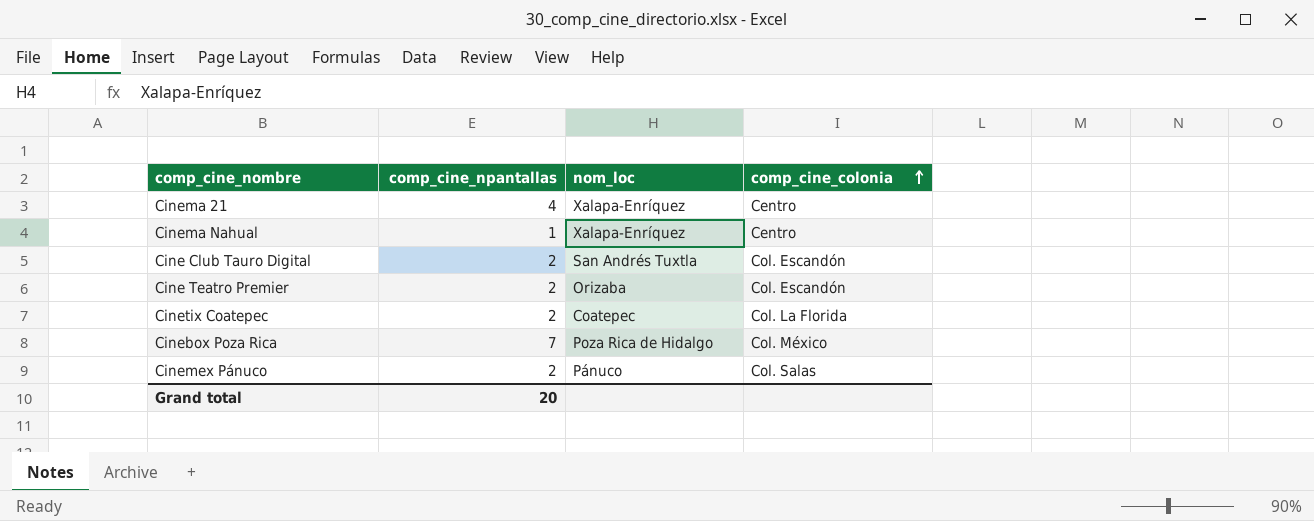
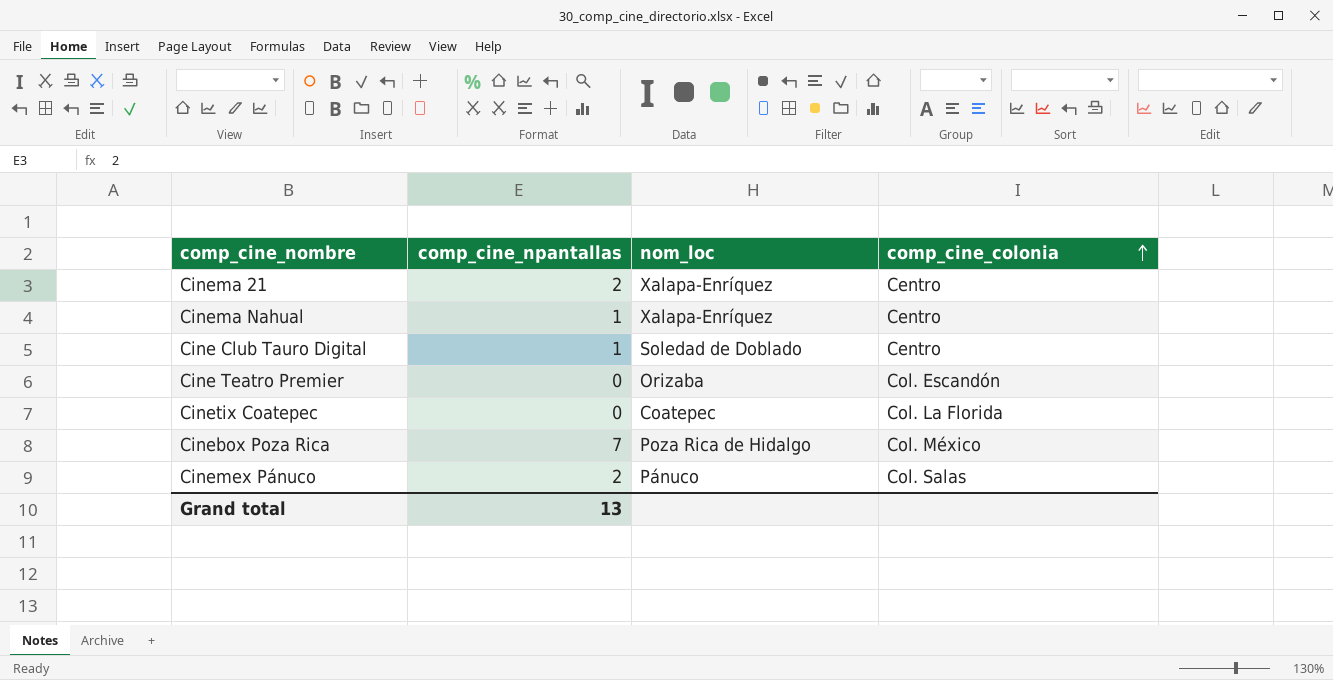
Cinema 21 | comp_cine_npantallas: 4 -> 2
Cine Club Tauro Digital | comp_cine_npantallas: 2 -> 1
Cine Club Tauro Digital | nom_loc: San Andrés Tuxtla -> Soledad de Doblado
Cine Club Tauro Digital | comp_cine_colonia: Col. Escandón -> Centro
Cine Teatro Premier | comp_cine_npantallas: 2 -> 0
Cinetix Coatepec | comp_cine_npantallas: 2 -> 0
Grand total | comp_cine_npantallas: 20 -> 13

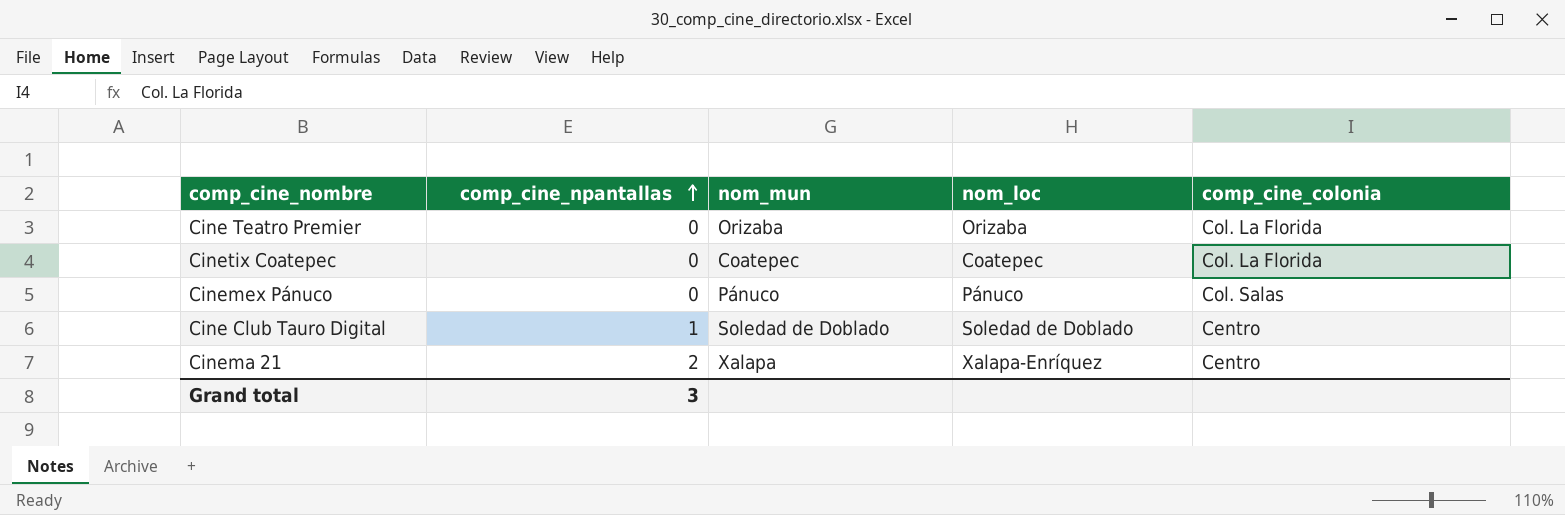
row order: comp_cine_colonia ascending -> comp_cine_npantallas ascending
column nom_mun | position: none -> 3
row Cinema Nahual: 1 | Xalapa-Enríquez | Centro -> none
row Cinebox Poza Rica: 7 | Poza Rica de Hidalgo | Col. México -> none
Cine Teatro Premier | comp_cine_colonia: Col. Escandón -> Col. La Florida
Cinemex Pánuco | comp_cine_npantallas: 2 -> 0
Grand total | comp_cine_npantallas: 13 -> 3

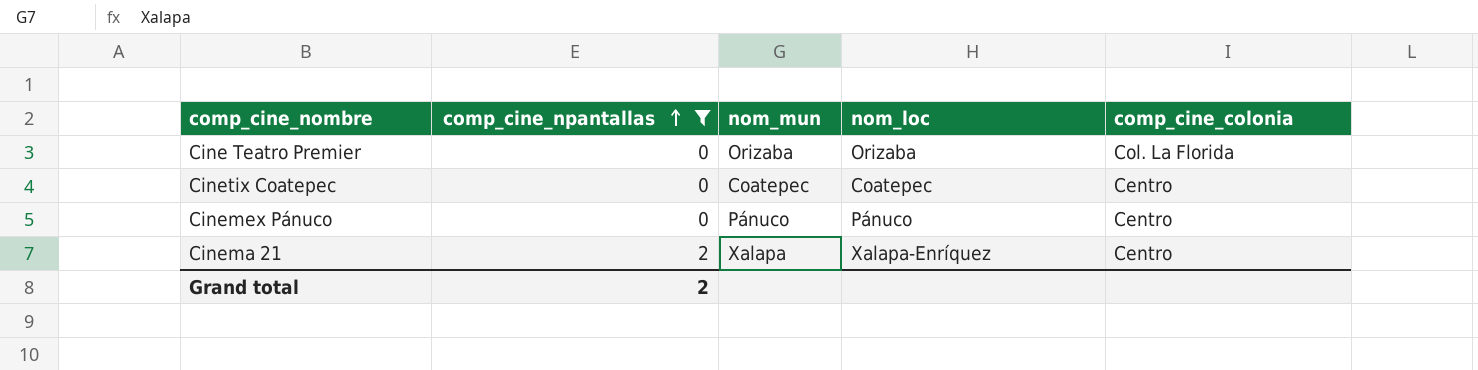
filter: none -> comp_cine_npantallas != 1
Cinetix Coatepec | comp_cine_colonia: Col. La Florida -> Centro
Cinemex Pánuco | comp_cine_colonia: Col. Salas -> Centro
Grand total | comp_cine_npantallas: 3 -> 2

